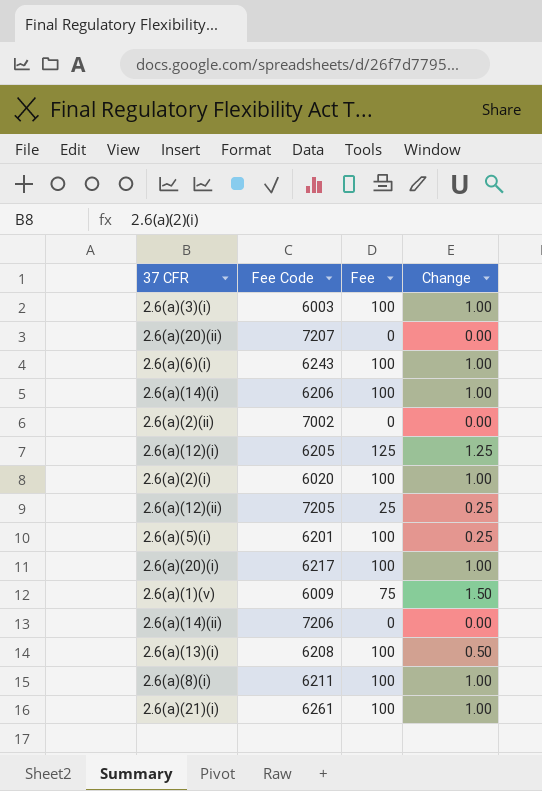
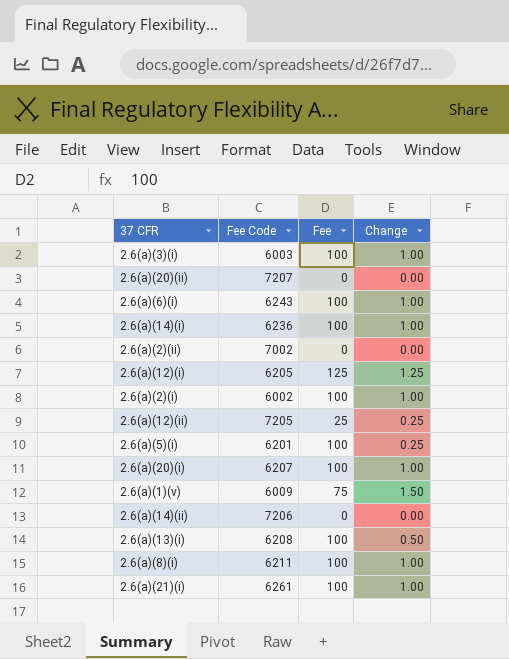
2.6(a)(14)(i) | Fee Code: 6206 -> 6236
2.6(a)(2)(i) | Fee Code: 6020 -> 6002
2.6(a)(20)(i) | Fee Code: 6217 -> 6207

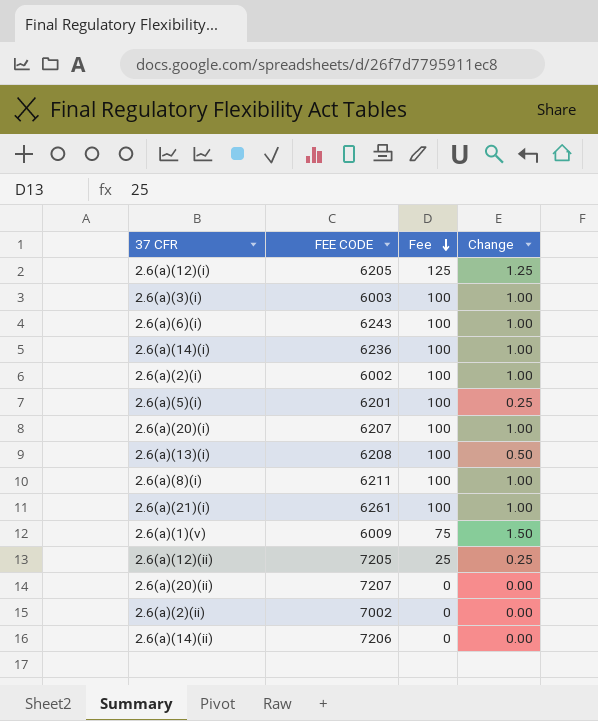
row order: none -> Fee descending
column name: Fee Code -> FEE CODE

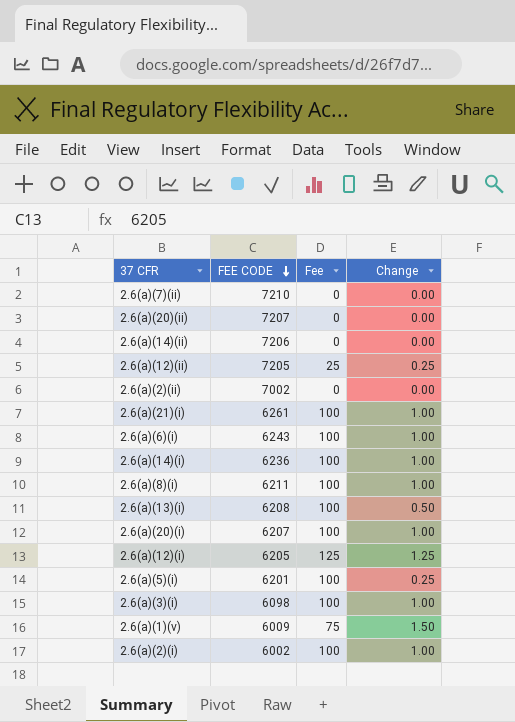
row order: Fee descending -> FEE CODE descending
row 2.6(a)(7)(ii): none -> 7210 | 0 | 0.00
2.6(a)(3)(i) | FEE CODE: 6003 -> 6098

